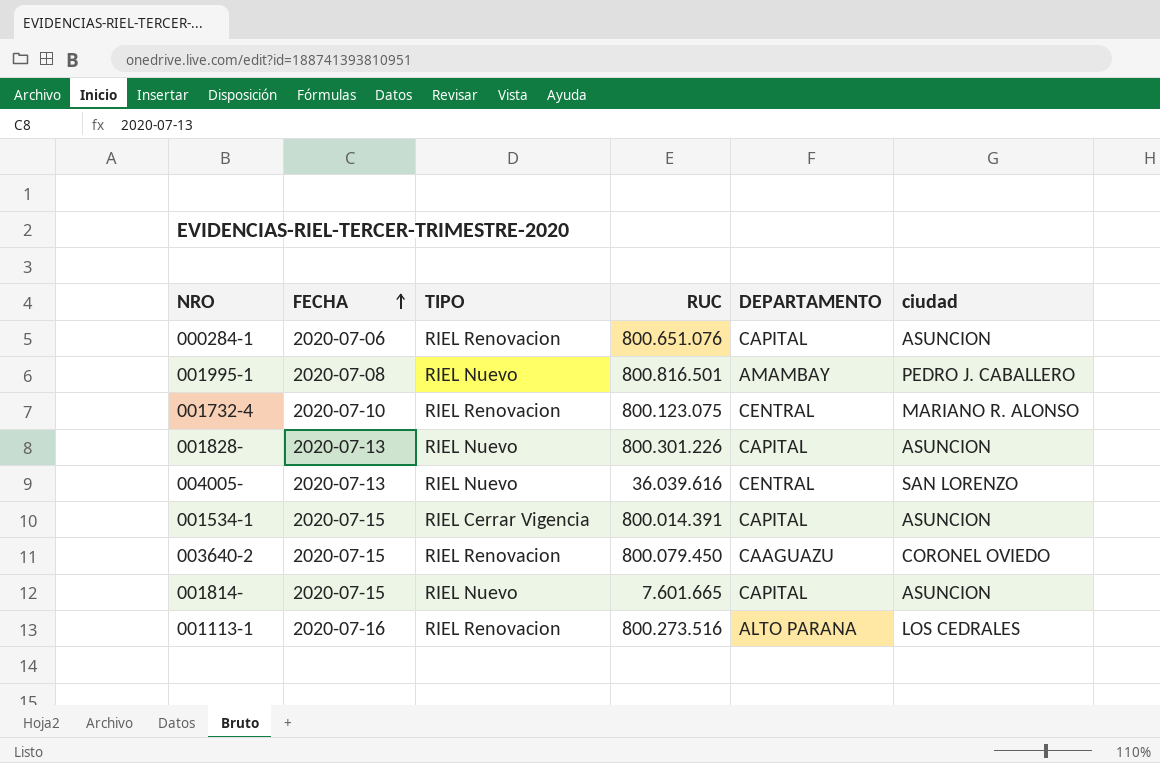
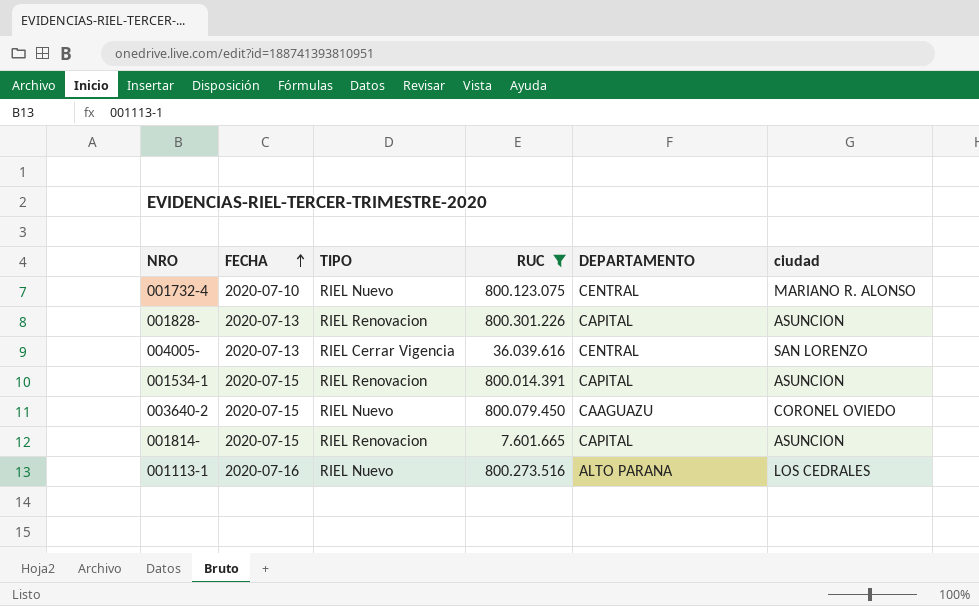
filter: none -> RUC <= 800.301.226
001732-4 | TIPO: RIEL Renovacion -> RIEL Nuevo
001828- | TIPO: RIEL Nuevo -> RIEL Renovacion
004005- | TIPO: RIEL Nuevo -> RIEL Cerrar Vigencia
001534-1 | TIPO: RIEL Cerrar Vigencia -> RIEL Renovacion
003640-2 | TIPO: RIEL Renovacion -> RIEL Nuevo
001814- | TIPO: RIEL Nuevo -> RIEL Renovacion
001113-1 | TIPO: RIEL Renovacion -> RIEL Nuevo

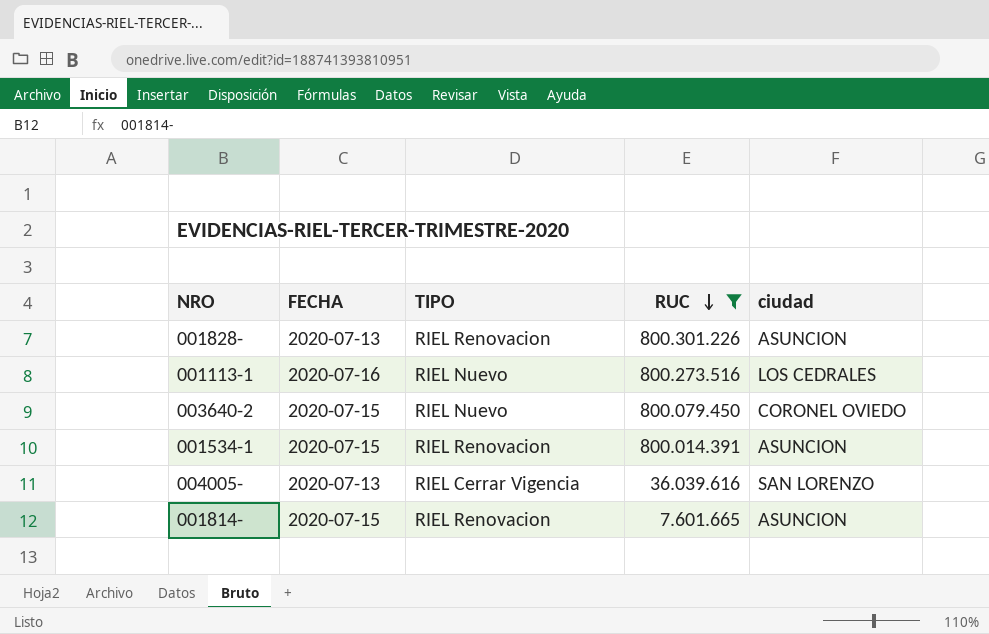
row order: FECHA ascending -> RUC descending
column DEPARTAMENTO | position: 5 -> none
row 001732-4: 2020-07-10 | RIEL Nuevo | 800.123.075 | CENTRAL | MARIANO R. ALONSO -> none

